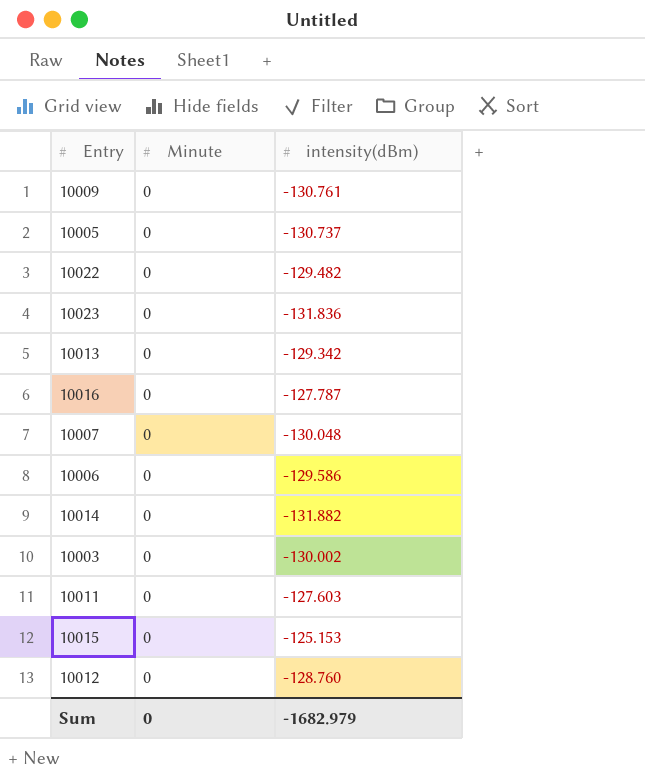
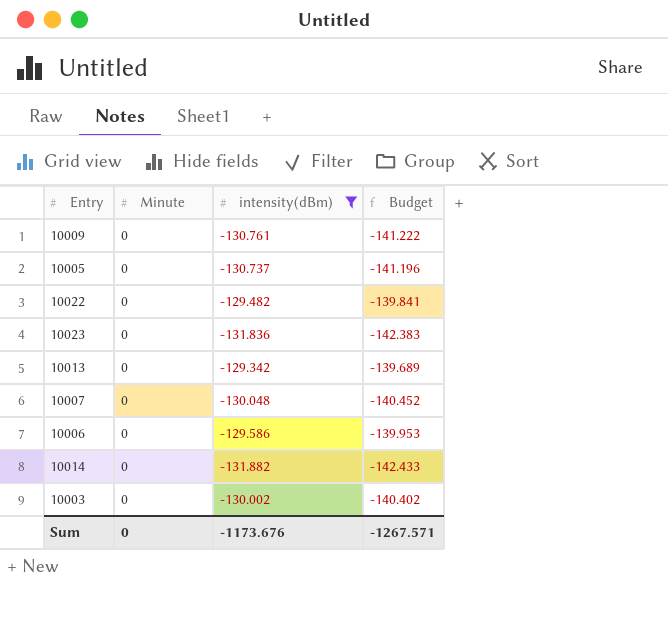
filter: none -> intensity(dBm) <= -129.342
column Budget | formula: none -> [intensity(dBm)] * 1.08
Sum | intensity(dBm): -1682.979 -> -1173.676

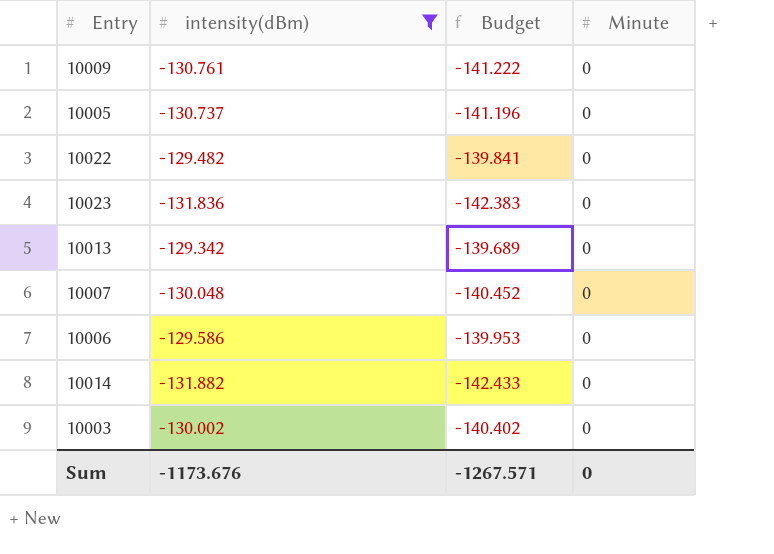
column Minute | position: 2 -> 4

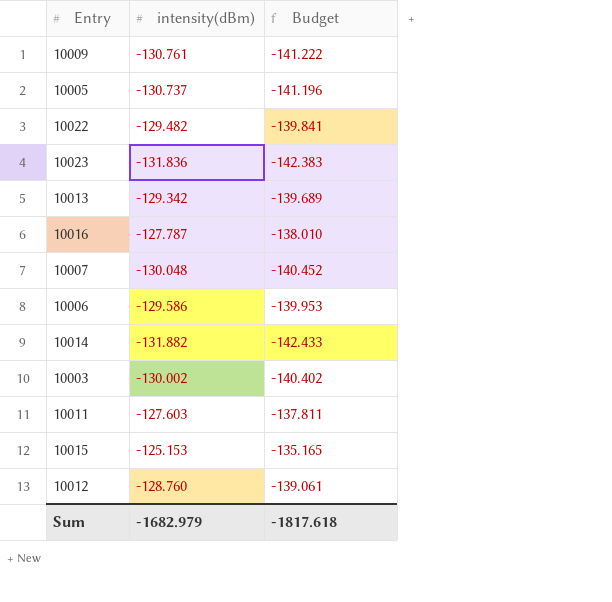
filter: intensity(dBm) <= -129.342 -> none
column Minute | position: 4 -> none
Sum | intensity(dBm): -1173.676 -> -1682.979
Sum | Budget: -1267.571 -> -1817.618

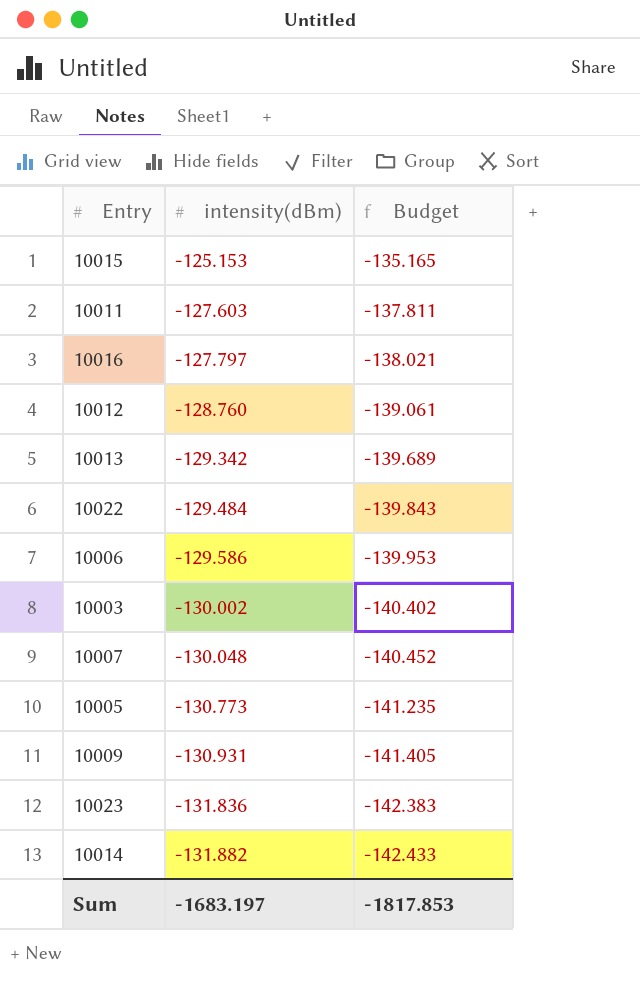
row order: none -> intensity(dBm) descending
10016 | intensity(dBm): -127.787 -> -127.797
10016 | Budget: -138.010 -> -138.021
10022 | intensity(dBm): -129.482 -> -129.484
10022 | Budget: -139.841 -> -139.843
10005 | intensity(dBm): -130.737 -> -130.773
10005 | Budget: -141.196 -> -141.235
10009 | intensity(dBm): -130.761 -> -130.931
10009 | Budget: -141.222 -> -141.405
Sum | intensity(dBm): -1682.979 -> -1683.197
Sum | Budget: -1817.618 -> -1817.853

